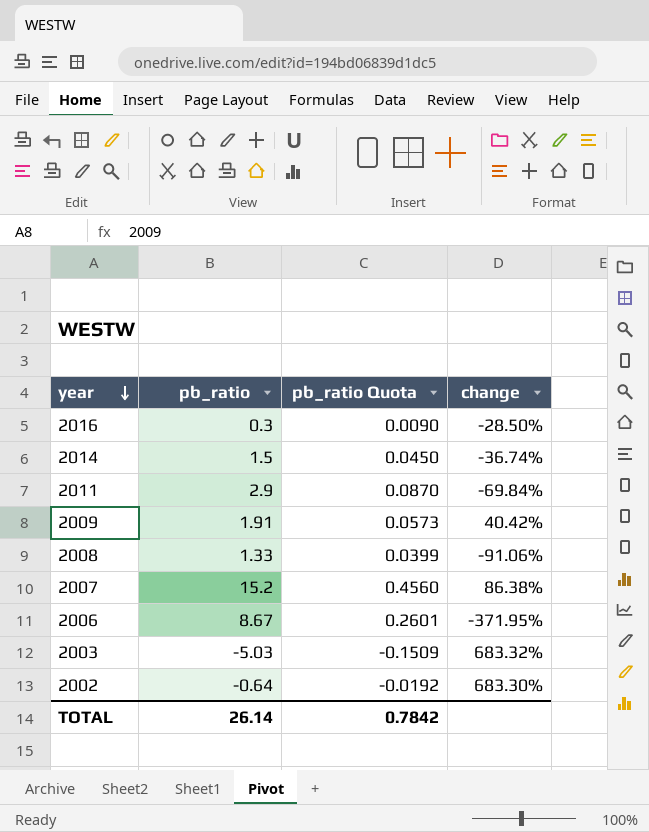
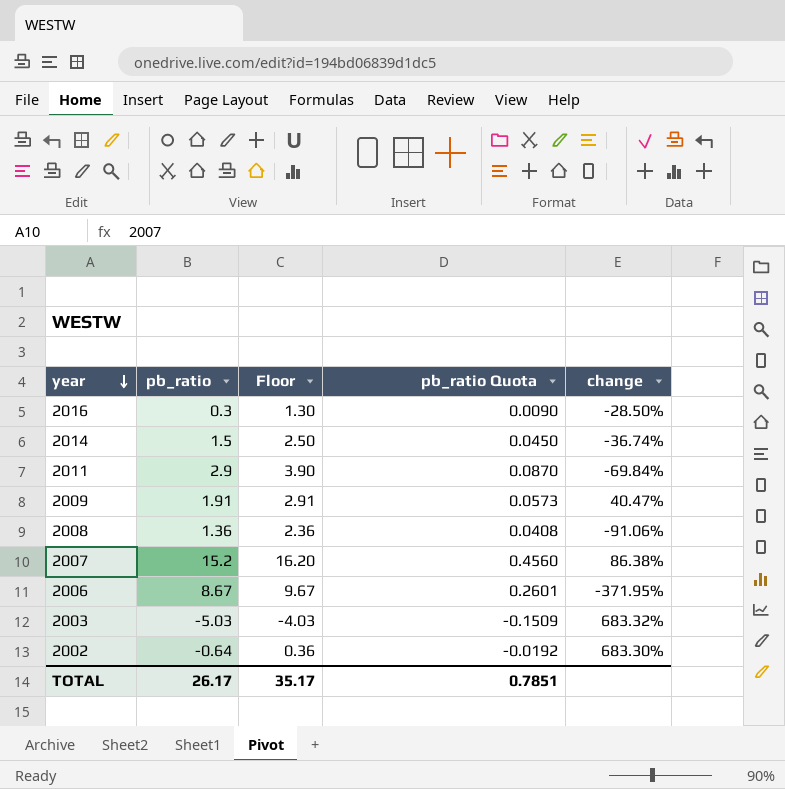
column Floor | formula: none -> [pb_ratio] + 1
2009 | change: 40.42% -> 40.47%
2008 | pb_ratio: 1.33 -> 1.36
2008 | pb_ratio Quota: 0.0399 -> 0.0408
TOTAL | pb_ratio: 26.14 -> 26.17
TOTAL | pb_ratio Quota: 0.7842 -> 0.7851

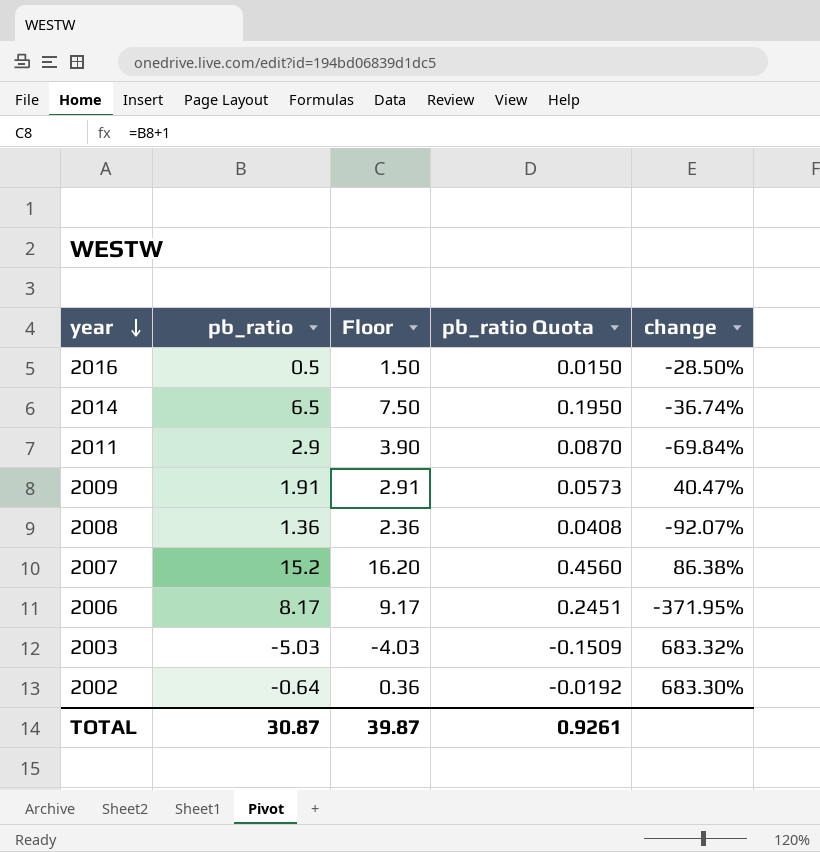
2016 | pb_ratio: 0.3 -> 0.5
2016 | Floor: 1.30 -> 1.50
2016 | pb_ratio Quota: 0.0090 -> 0.0150
2014 | pb_ratio: 1.5 -> 6.5
2014 | Floor: 2.50 -> 7.50
2014 | pb_ratio Quota: 0.0450 -> 0.1950
2008 | change: -91.06% -> -92.07%
2006 | pb_ratio: 8.67 -> 8.17
2006 | Floor: 9.67 -> 9.17
2006 | pb_ratio Quota: 0.2601 -> 0.2451
TOTAL | pb_ratio: 26.17 -> 30.87
TOTAL | Floor: 35.17 -> 39.87
TOTAL | pb_ratio Quota: 0.7851 -> 0.9261

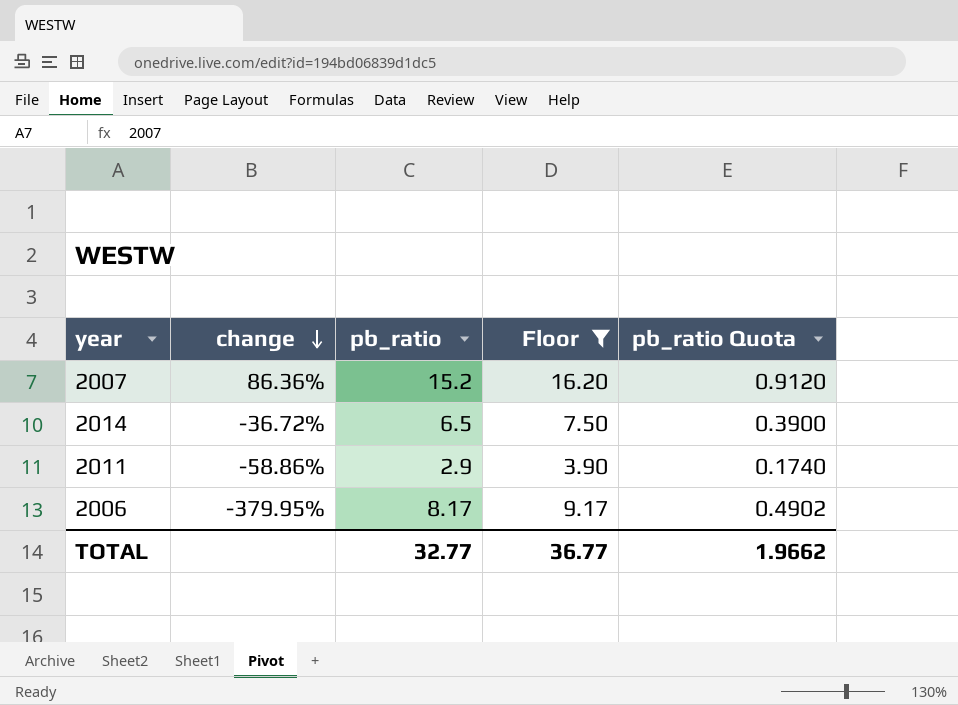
filter: none -> Floor >= 3.90
row order: year descending -> change descending
column change | position: 5 -> 2
column pb_ratio Quota | formula: [pb_ratio] * 0.03 -> [pb_ratio] * 0.06
2007 | change: 86.38% -> 86.36%
2014 | change: -36.74% -> -36.72%
2011 | change: -69.84% -> -58.86%
2006 | change: -371.95% -> -379.95%
TOTAL | pb_ratio: 30.87 -> 32.77
TOTAL | Floor: 39.87 -> 36.77
TOTAL | pb_ratio Quota: 0.9261 -> 1.9662

